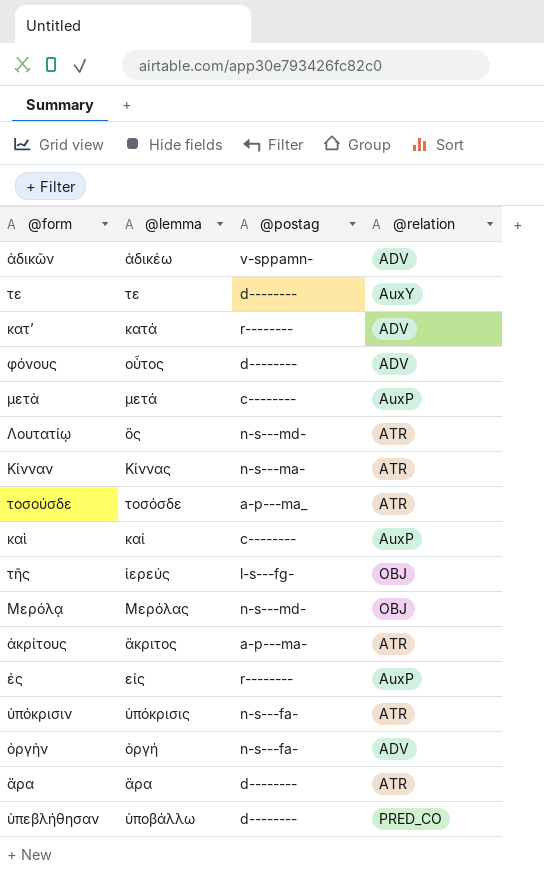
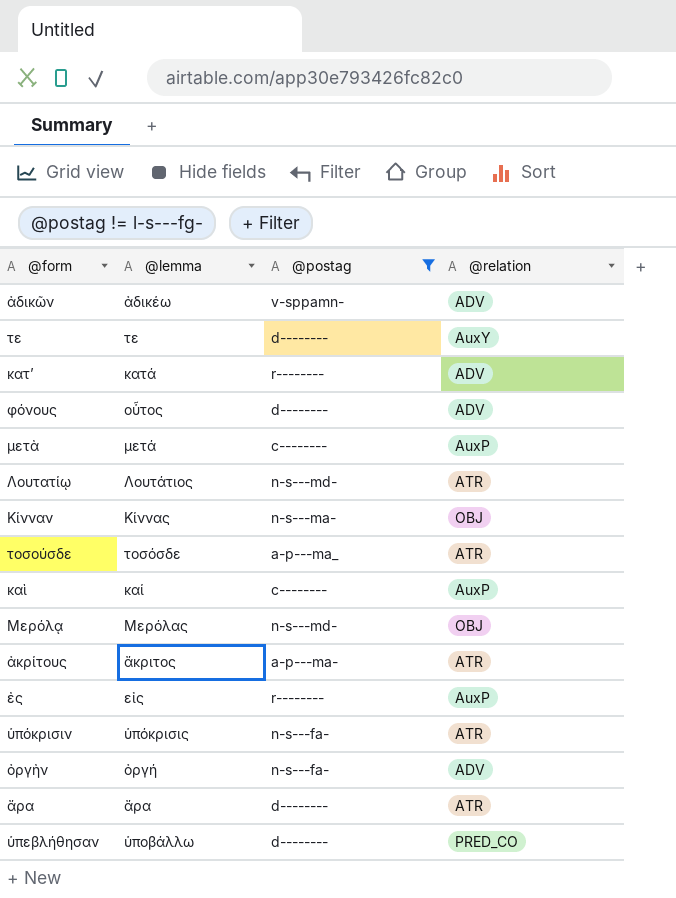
filter: none -> @postag != l-s---fg-
Λουτατίῳ | @lemma: ὅς -> Λουτάτιος
Κίνναν | @relation: ATR -> OBJ

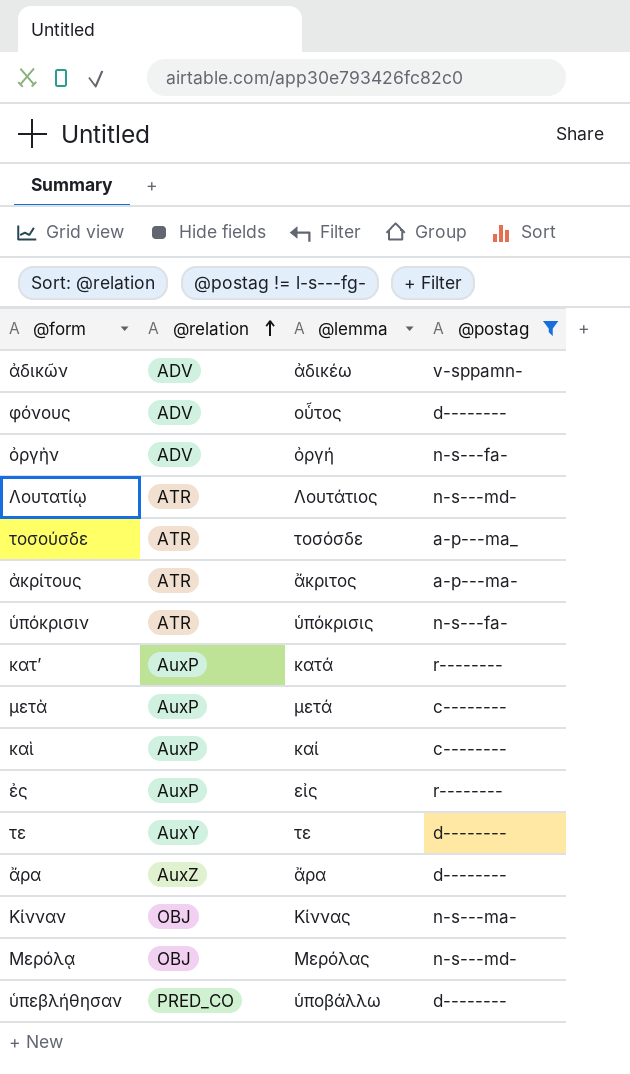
row order: none -> @relation ascending
column @relation | position: 4 -> 2
κατʼ | @relation: ADV -> AuxP
ἄρα | @relation: ATR -> AuxZ

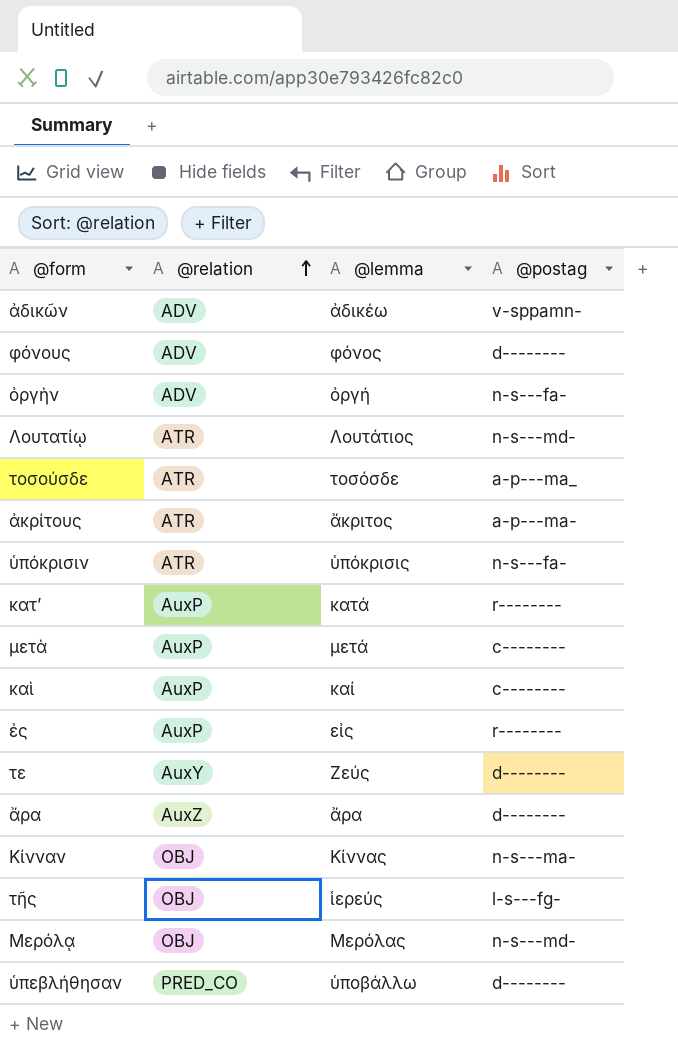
filter: @postag != l-s---fg- -> none
φόνους | @lemma: οὗτος -> φόνος
τε | @lemma: τε -> Ζεύς

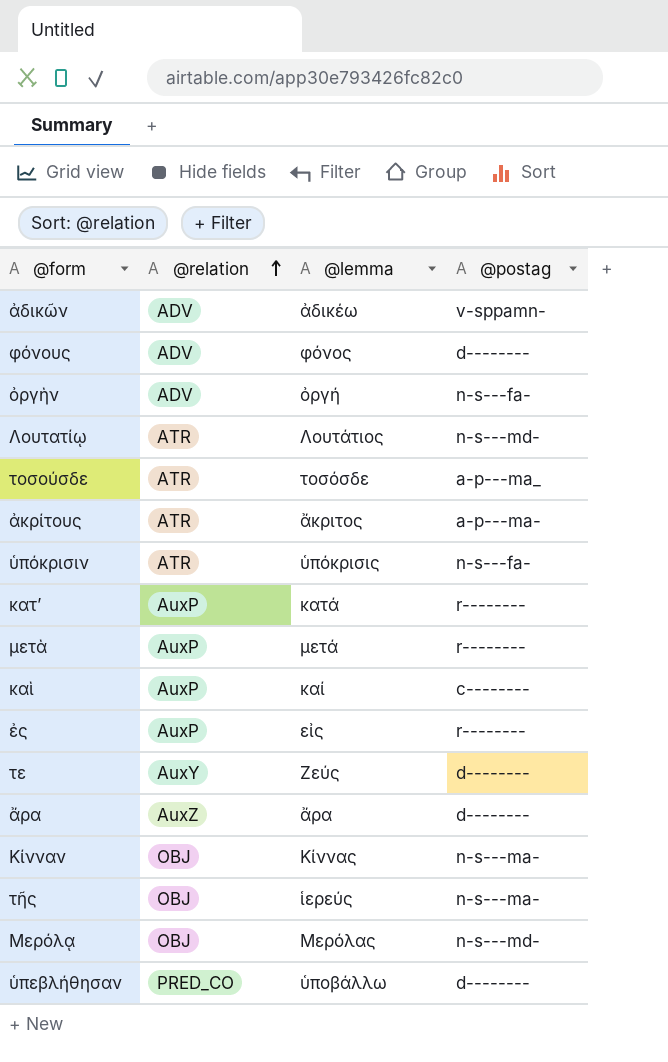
μετὰ | @postag: c-------- -> r--------
τῆς | @postag: l-s---fg- -> n-s---ma-

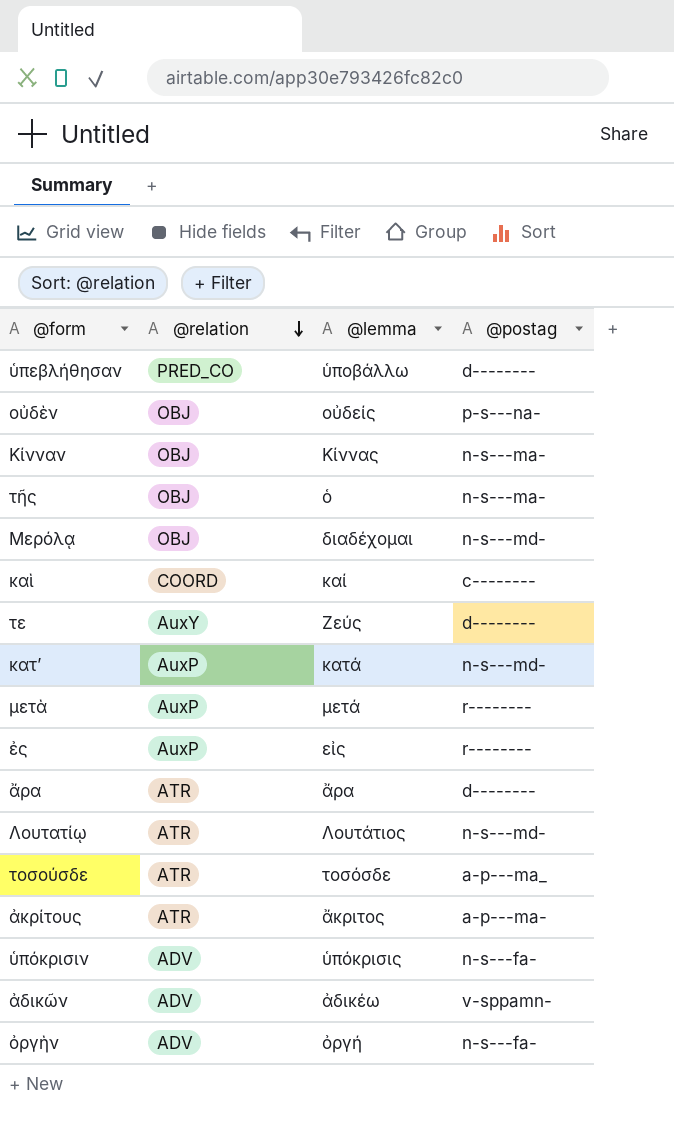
row order: @relation ascending -> @relation descending
row φόνους: ADV | φόνος | d-------- -> none
row οὐδὲν: none -> OBJ | οὐδείς | p-s---na-
τῆς | @lemma: ἱερεύς -> ὁ
Μερόλᾳ | @lemma: Μερόλας -> διαδέχομαι
καὶ | @relation: AuxP -> COORD
κατʼ | @postag: r-------- -> n-s---md-
ἄρα | @relation: AuxZ -> ATR
ὑπόκρισιν | @relation: ATR -> ADV

